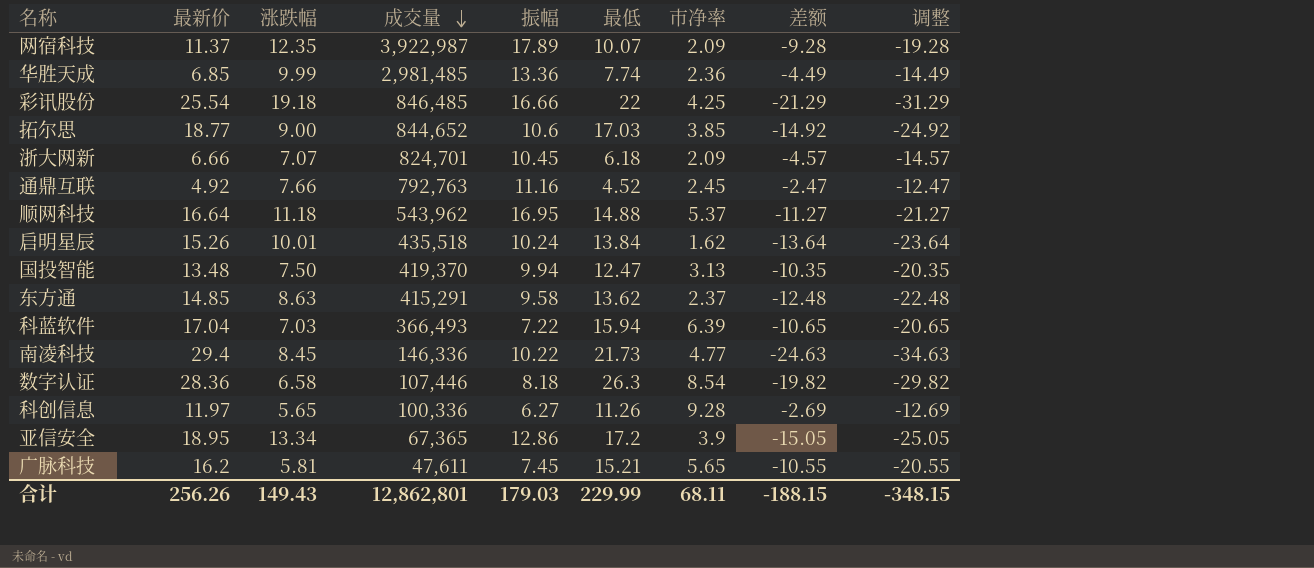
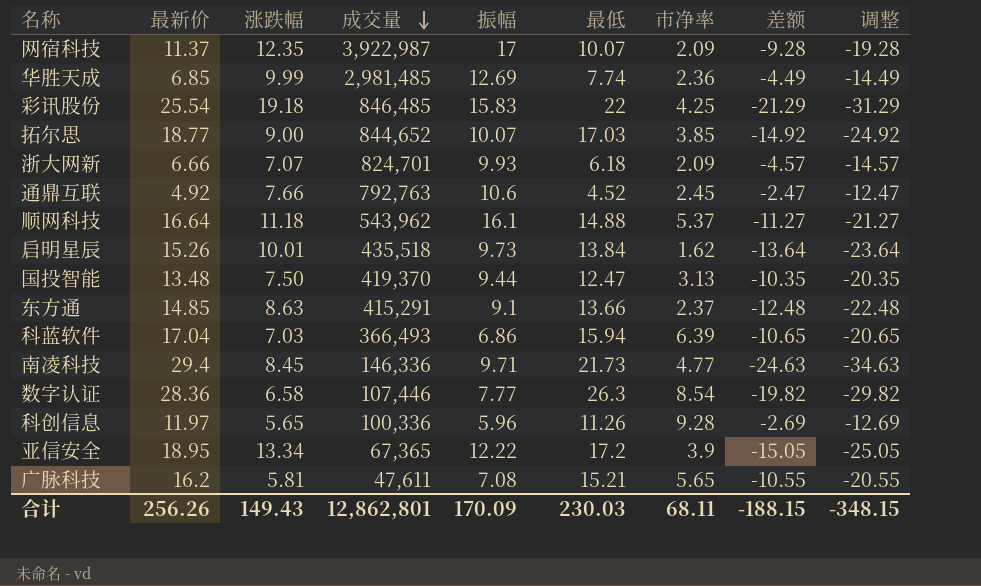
网宿科技 | 振幅: 17.89 -> 17
华胜天成 | 振幅: 13.36 -> 12.69
彩讯股份 | 振幅: 16.66 -> 15.83
拓尔思 | 振幅: 10.6 -> 10.07
浙大网新 | 振幅: 10.45 -> 9.93
通鼎互联 | 振幅: 11.16 -> 10.6
顺网科技 | 振幅: 16.95 -> 16.1
启明星辰 | 振幅: 10.24 -> 9.73
国投智能 | 振幅: 9.94 -> 9.44
东方通 | 振幅: 9.58 -> 9.1
东方通 | 最低: 13.62 -> 13.66
科蓝软件 | 振幅: 7.22 -> 6.86
南凌科技 | 振幅: 10.22 -> 9.71
数字认证 | 振幅: 8.18 -> 7.77
科创信息 | 振幅: 6.27 -> 5.96
亚信安全 | 振幅: 12.86 -> 12.22
广脉科技 | 振幅: 7.45 -> 7.08
合计 | 振幅: 179.03 -> 170.09
合计 | 最低: 229.99 -> 230.03

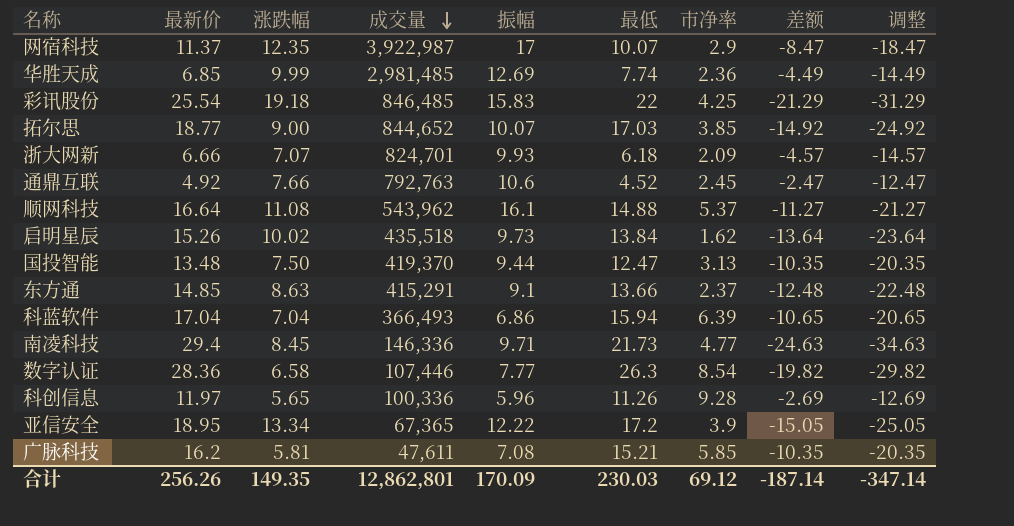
网宿科技 | 市净率: 2.09 -> 2.9
网宿科技 | 差额: -9.28 -> -8.47
网宿科技 | 调整: -19.28 -> -18.47
顺网科技 | 涨跌幅: 11.18 -> 11.08
启明星辰 | 涨跌幅: 10.01 -> 10.02
科蓝软件 | 涨跌幅: 7.03 -> 7.04
广脉科技 | 市净率: 5.65 -> 5.85
广脉科技 | 差额: -10.55 -> -10.35
广脉科技 | 调整: -20.55 -> -20.35
合计 | 涨跌幅: 149.43 -> 149.35
合计 | 市净率: 68.11 -> 69.12
合计 | 差额: -188.15 -> -187.14
合计 | 调整: -348.15 -> -347.14

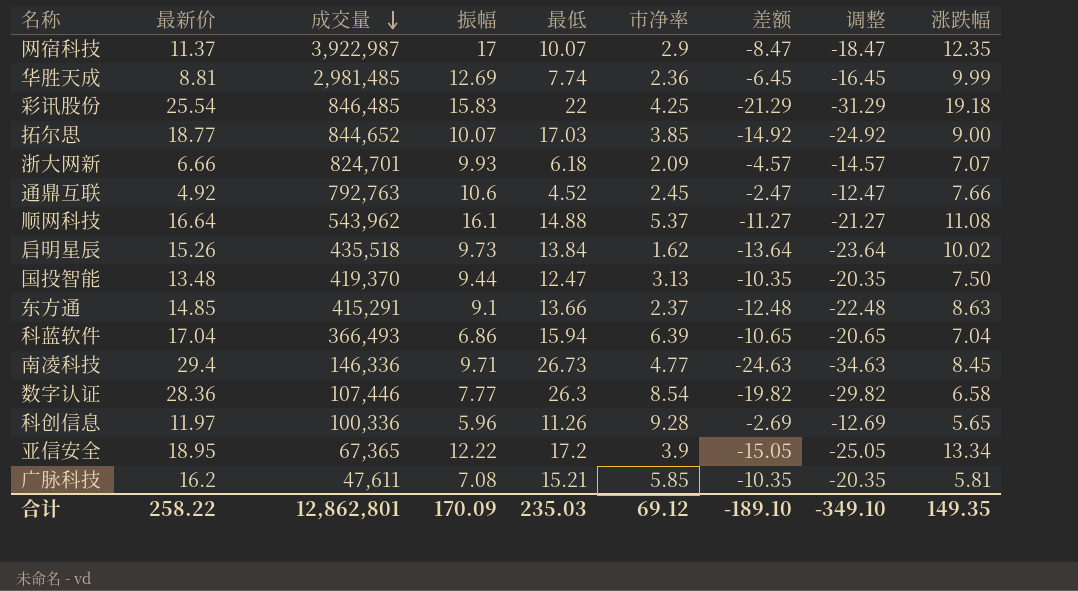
column 涨跌幅 | position: 3 -> 9
华胜天成 | 最新价: 6.85 -> 8.81
华胜天成 | 差额: -4.49 -> -6.45
华胜天成 | 调整: -14.49 -> -16.45
南凌科技 | 最低: 21.73 -> 26.73
合计 | 最新价: 256.26 -> 258.22
合计 | 最低: 230.03 -> 235.03
合计 | 差额: -187.14 -> -189.10
合计 | 调整: -347.14 -> -349.10

